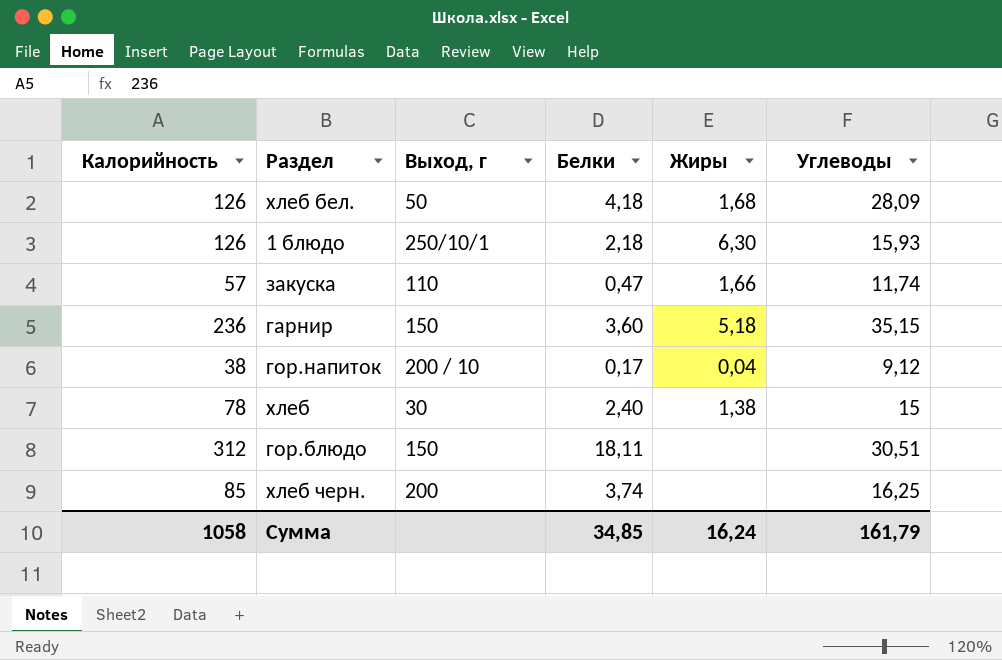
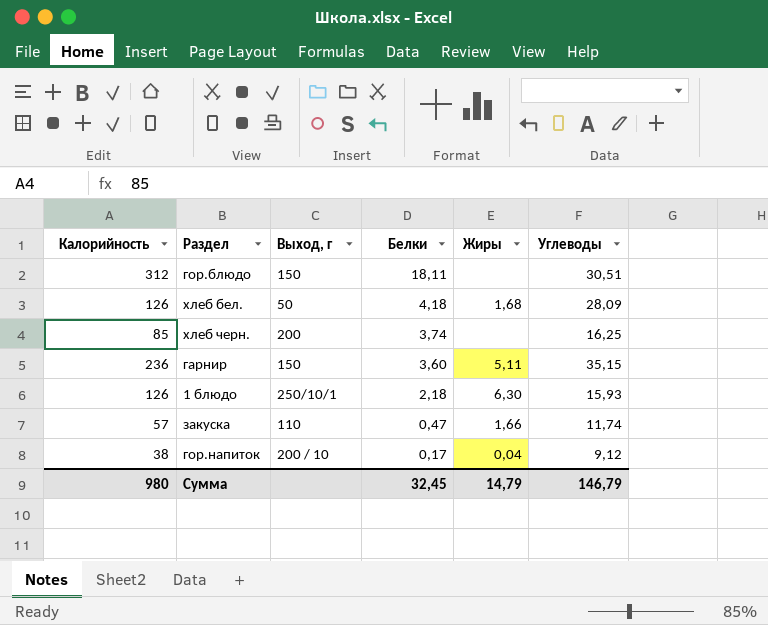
row order: none -> Белки descending
row хлеб: 78 | 30 | 2,40 | 1,38 | 15 -> none
гарнир | Жиры: 5,18 -> 5,11
Сумма | Калорийность: 1058 -> 980
Сумма | Белки: 34,85 -> 32,45
Сумма | Жиры: 16,24 -> 14,79
Сумма | Углеводы: 161,79 -> 146,79

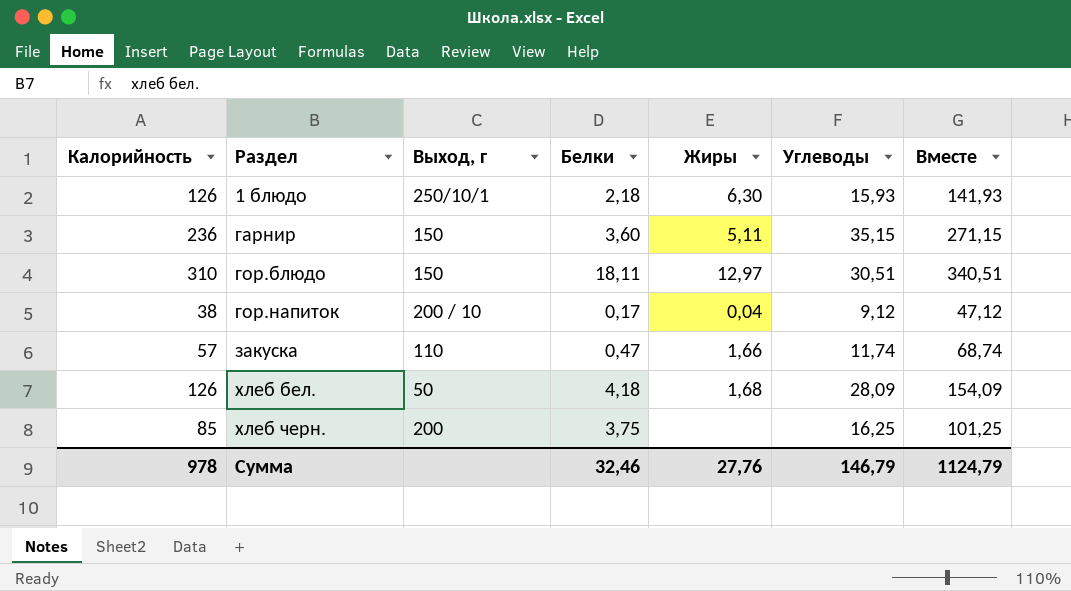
row order: Белки descending -> Раздел ascending
column Вместе | formula: none -> [Калорийность] + [Углеводы]
гор.блюдо | Калорийность: 312 -> 310
гор.блюдо | Жиры: none -> 12,97
хлеб черн. | Белки: 3,74 -> 3,75
Сумма | Калорийность: 980 -> 978
Сумма | Белки: 32,45 -> 32,46
Сумма | Жиры: 14,79 -> 27,76

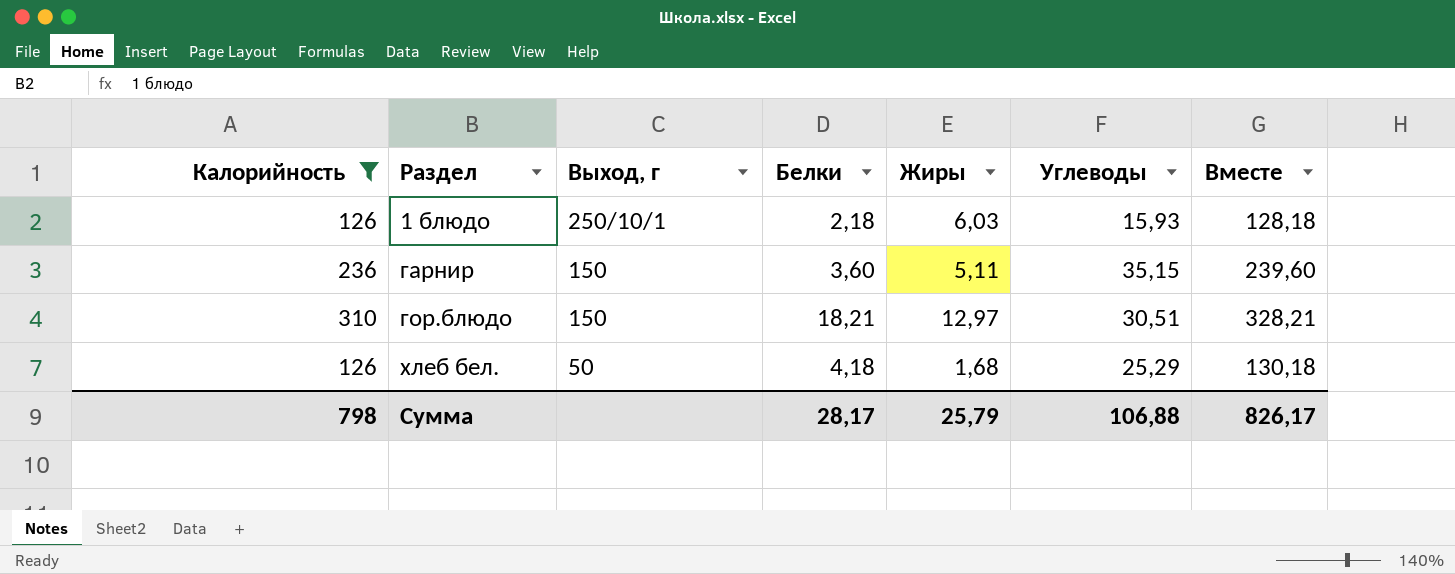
filter: none -> Калорийность >= 126
column Вместе | formula: [Калорийность] + [Углеводы] -> [Калорийность] + [Белки]
1 блюдо | Жиры: 6,30 -> 6,03
гор.блюдо | Белки: 18,11 -> 18,21
хлеб бел. | Углеводы: 28,09 -> 25,29
Сумма | Калорийность: 978 -> 798
Сумма | Белки: 32,46 -> 28,17
Сумма | Жиры: 27,76 -> 25,79
Сумма | Углеводы: 146,79 -> 106,88
Сумма | Вместе: 1124,79 -> 826,17

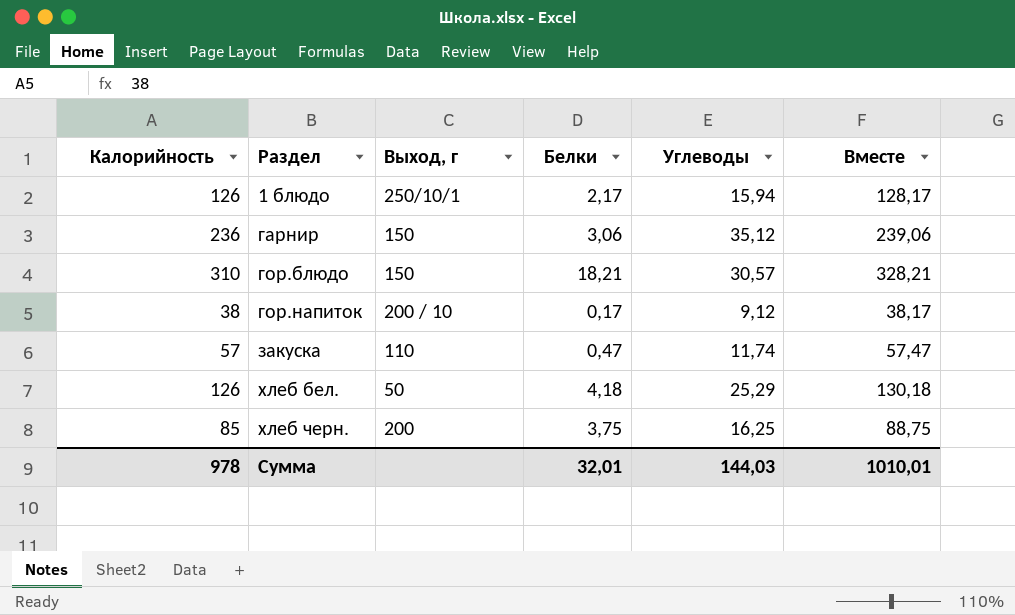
filter: Калорийность >= 126 -> none
column Жиры | position: 5 -> none
1 блюдо | Белки: 2,18 -> 2,17
1 блюдо | Углеводы: 15,93 -> 15,94
1 блюдо | Вместе: 128,18 -> 128,17
гарнир | Белки: 3,60 -> 3,06
гарнир | Углеводы: 35,15 -> 35,12
гарнир | Вместе: 239,60 -> 239,06
гор.блюдо | Углеводы: 30,51 -> 30,57
Сумма | Калорийность: 798 -> 978
Сумма | Белки: 28,17 -> 32,01
Сумма | Углеводы: 106,88 -> 144,03
Сумма | Вместе: 826,17 -> 1010,01

